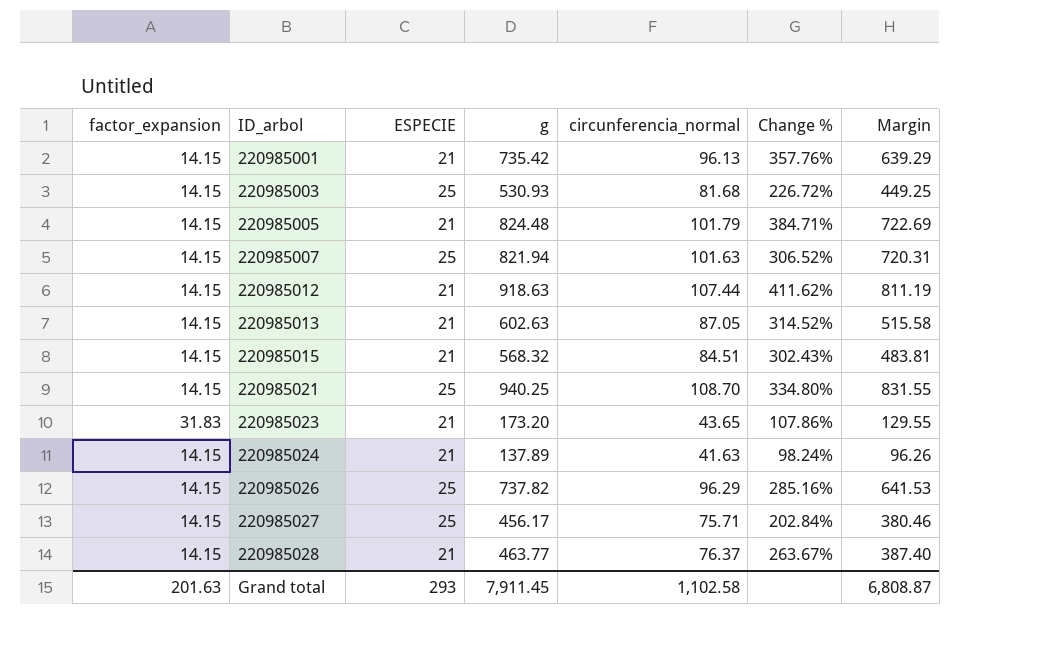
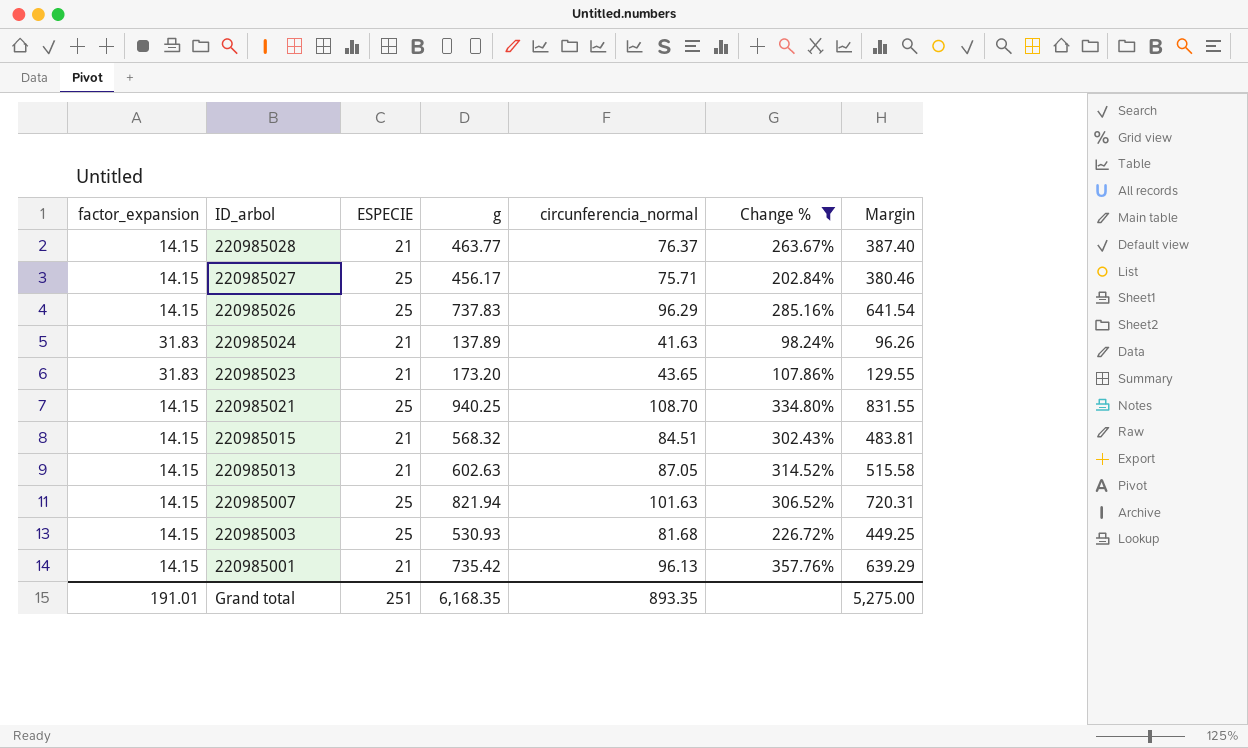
filter: none -> Change % <= 357.76%
row order: ID_arbol ascending -> ID_arbol descending
220985026 | g: 737.82 -> 737.83
220985026 | Margin: 641.53 -> 641.54
220985024 | factor_expansion: 14.15 -> 31.83
Grand total | factor_expansion: 201.63 -> 191.01
Grand total | ESPECIE: 293 -> 251
Grand total | g: 7,911.45 -> 6,168.35
Grand total | circunferencia_normal: 1,102.58 -> 893.35
Grand total | Margin: 6,808.87 -> 5,275.00

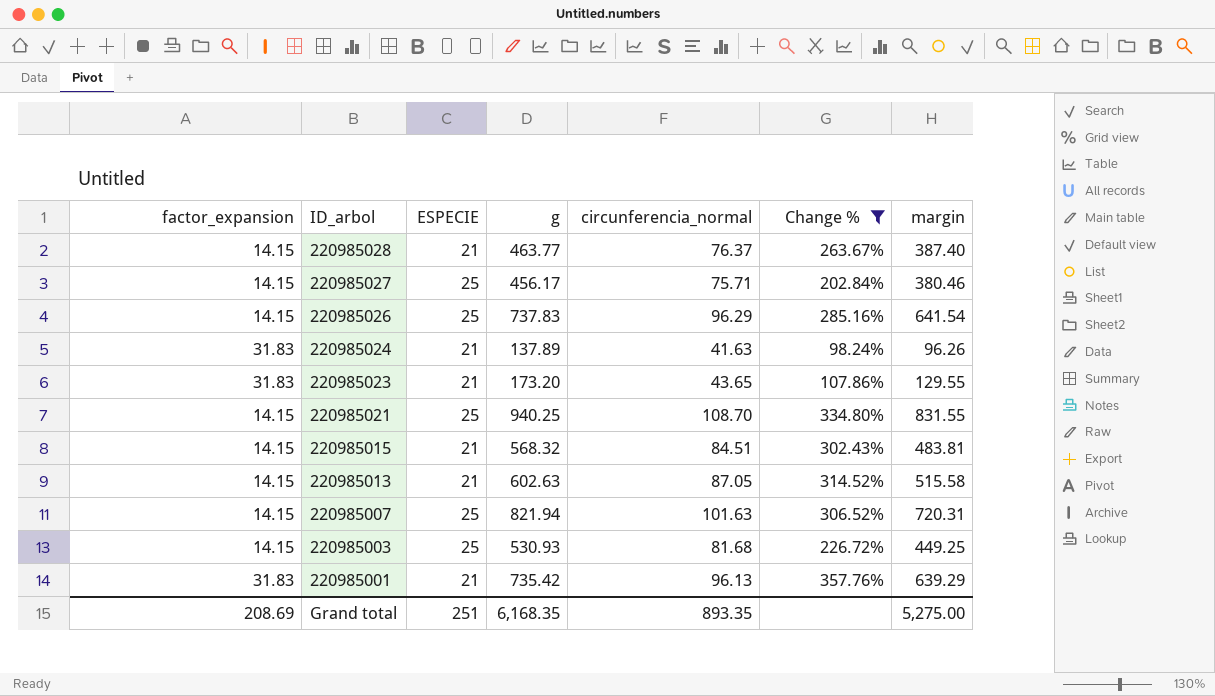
column name: Margin -> margin
220985001 | factor_expansion: 14.15 -> 31.83
Grand total | factor_expansion: 191.01 -> 208.69

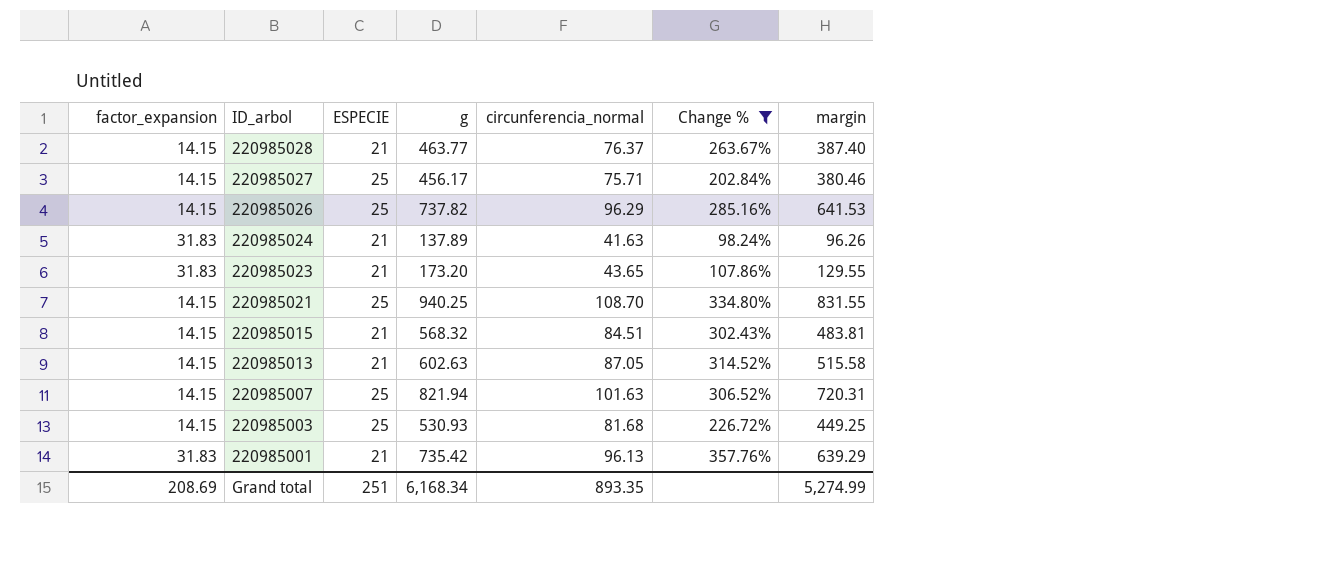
220985026 | g: 737.83 -> 737.82
220985026 | margin: 641.54 -> 641.53
Grand total | g: 6,168.35 -> 6,168.34
Grand total | margin: 5,275.00 -> 5,274.99

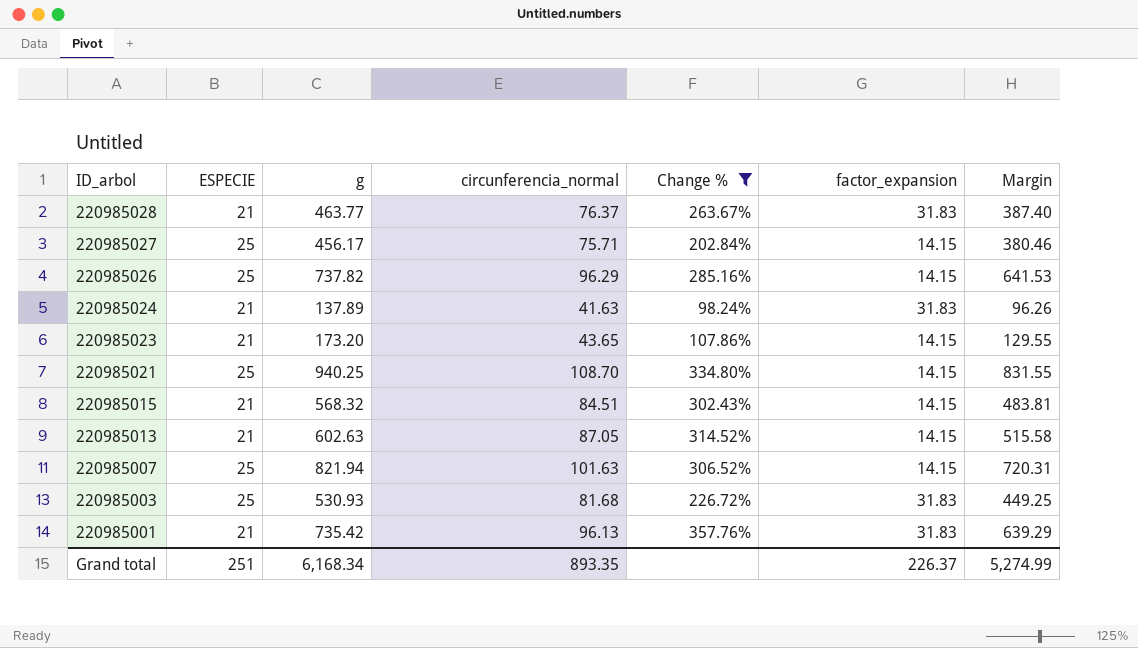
column factor_expansion | position: 1 -> 6
column name: margin -> Margin
220985028 | factor_expansion: 14.15 -> 31.83
220985023 | factor_expansion: 31.83 -> 14.15
220985003 | factor_expansion: 14.15 -> 31.83
Grand total | factor_expansion: 208.69 -> 226.37

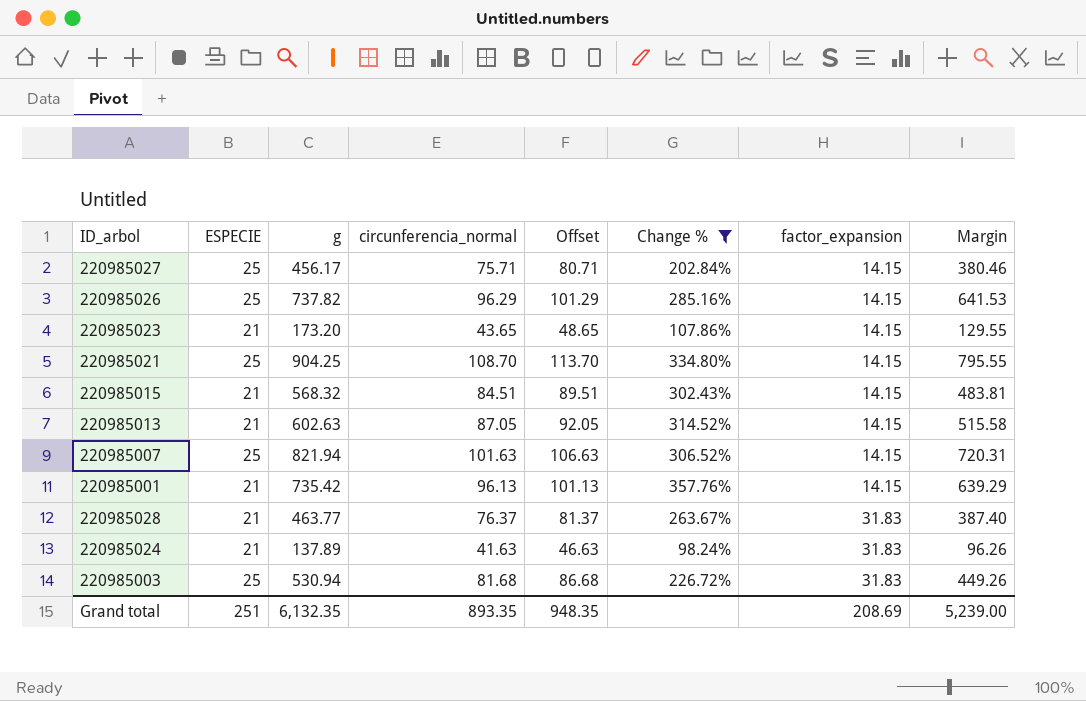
row order: ID_arbol descending -> factor_expansion ascending
column Offset | formula: none -> [circunferencia_normal] + 5
220985021 | g: 940.25 -> 904.25
220985021 | Margin: 831.55 -> 795.55
220985001 | factor_expansion: 31.83 -> 14.15
220985003 | g: 530.93 -> 530.94
220985003 | Margin: 449.25 -> 449.26
Grand total | g: 6,168.34 -> 6,132.35
Grand total | factor_expansion: 226.37 -> 208.69
Grand total | Margin: 5,274.99 -> 5,239.00

